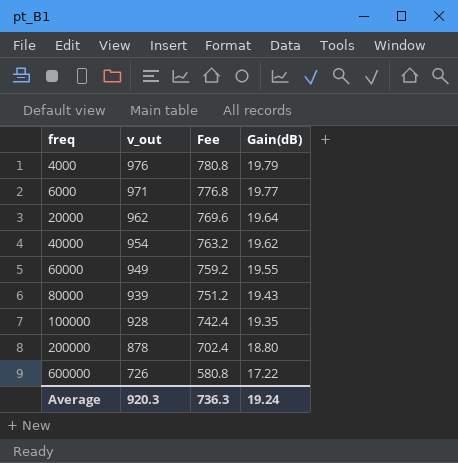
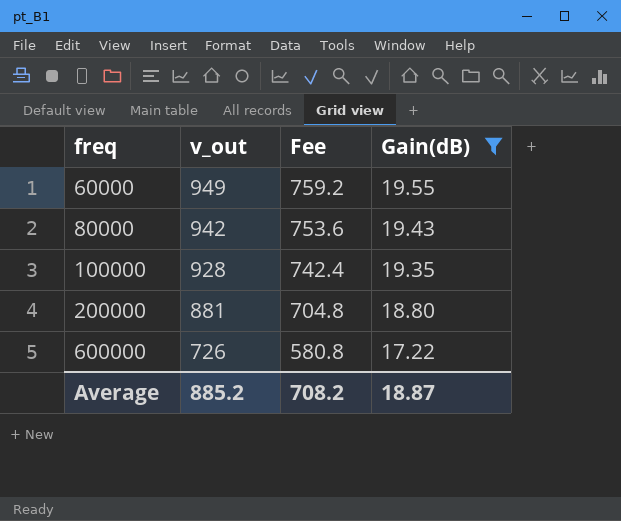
filter: none -> Gain(dB) <= 19.55
80000 | v_out: 939 -> 942
80000 | Fee: 751.2 -> 753.6
200000 | v_out: 878 -> 881
200000 | Fee: 702.4 -> 704.8
Average | v_out: 920.3 -> 885.2
Average | Fee: 736.3 -> 708.2
Average | Gain(dB): 19.24 -> 18.87

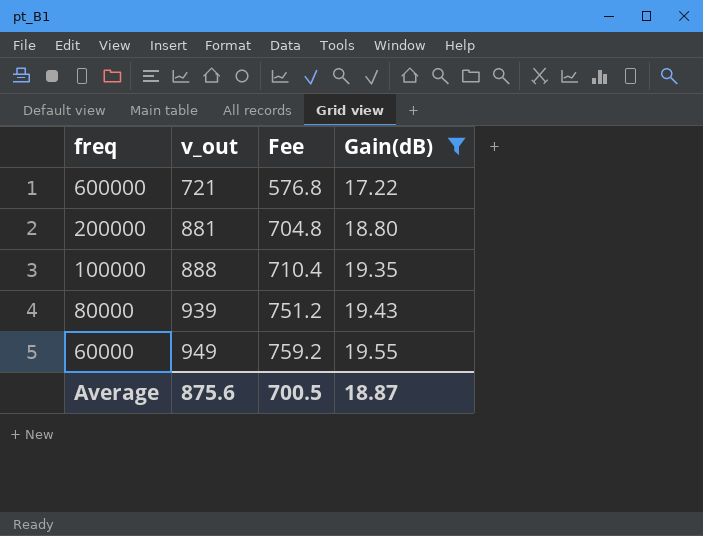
row order: freq ascending -> freq descending
600000 | v_out: 726 -> 721
600000 | Fee: 580.8 -> 576.8
100000 | v_out: 928 -> 888
100000 | Fee: 742.4 -> 710.4
80000 | v_out: 942 -> 939
80000 | Fee: 753.6 -> 751.2
Average | v_out: 885.2 -> 875.6
Average | Fee: 708.2 -> 700.5

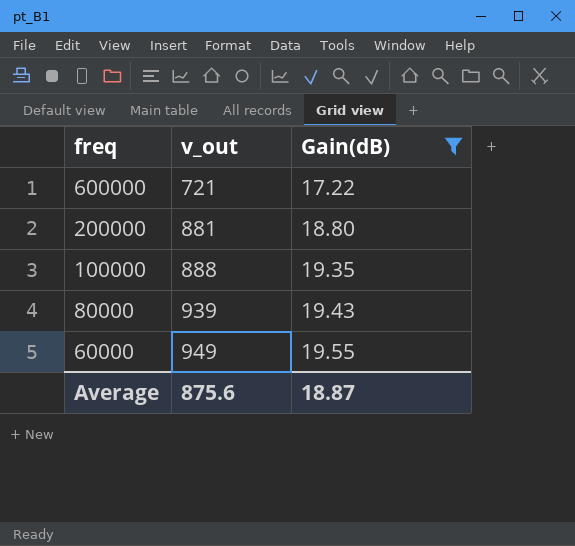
column Fee | formula: [v_out] * 0.8 -> none

